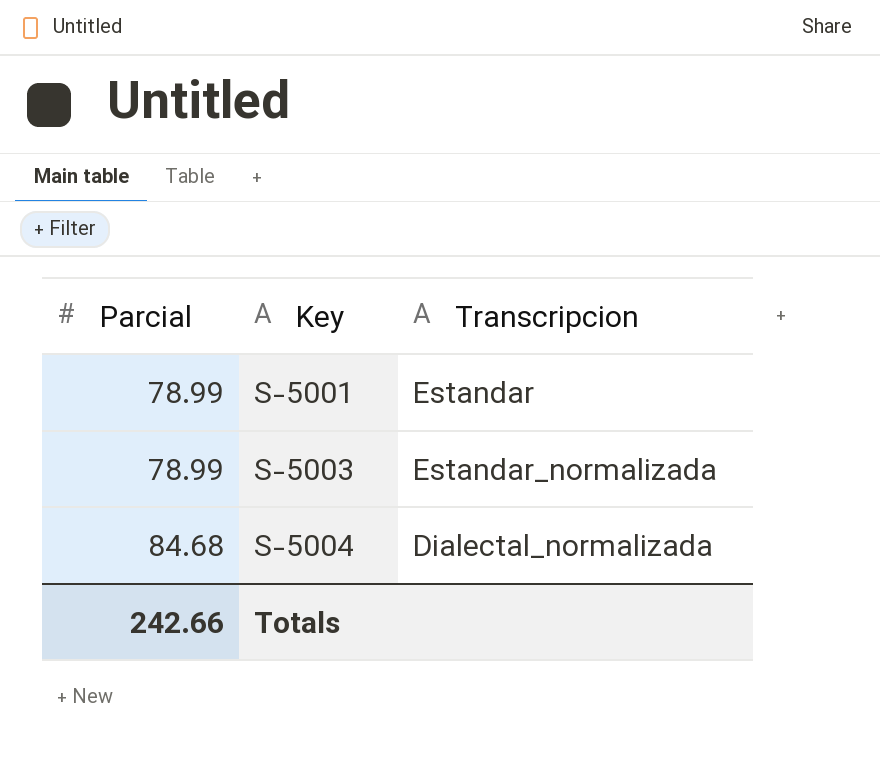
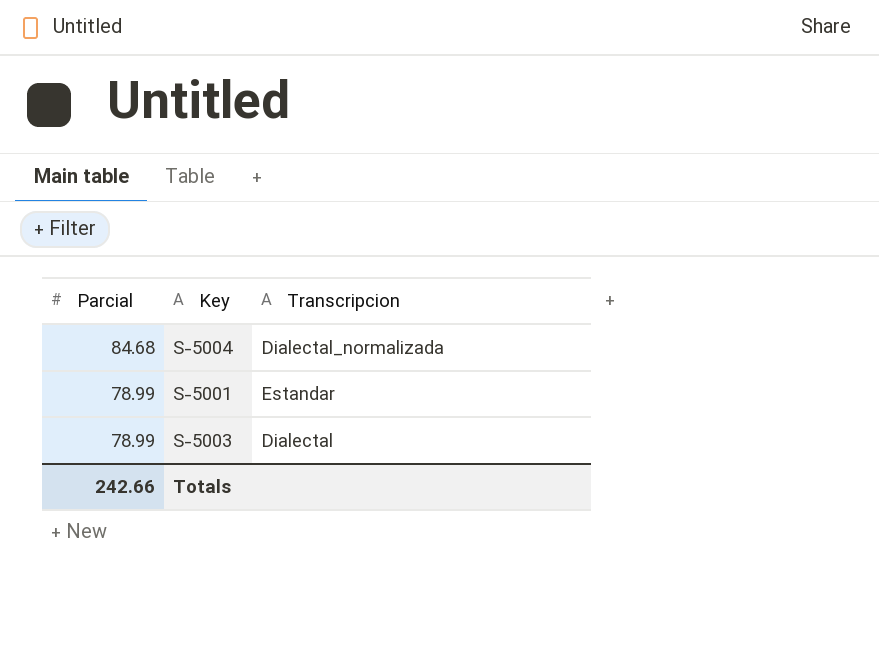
row order: Parcial ascending -> Parcial descending
S-5003 | Transcripcion: Estandar_normalizada -> Dialectal

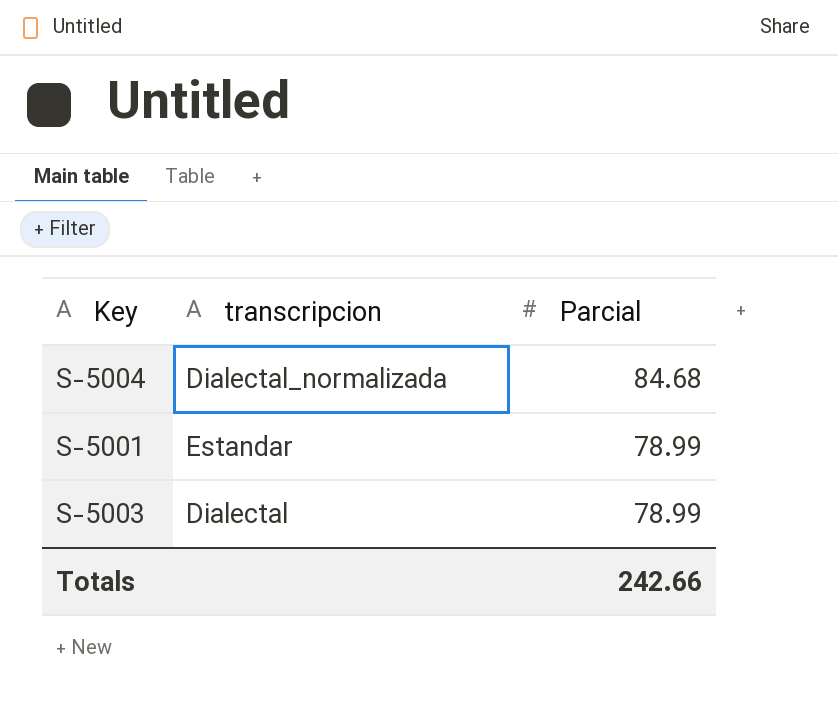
column name: Transcripcion -> transcripcion
column Parcial | position: 1 -> 3

